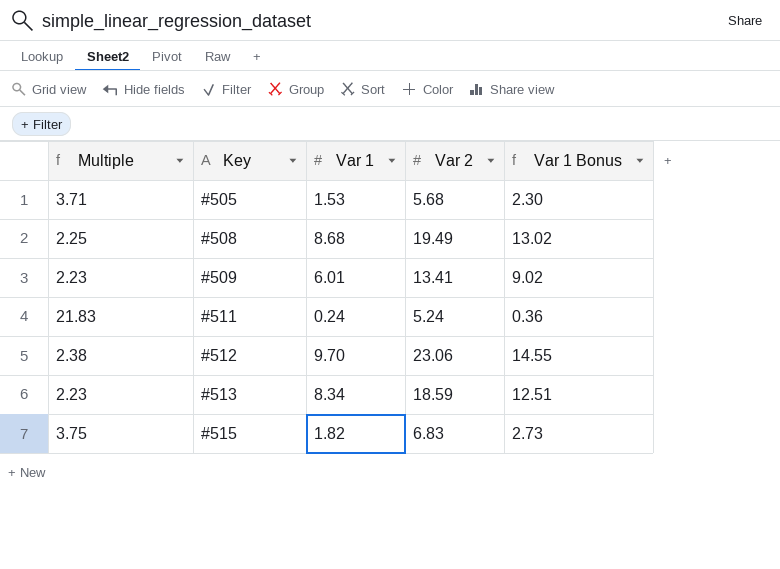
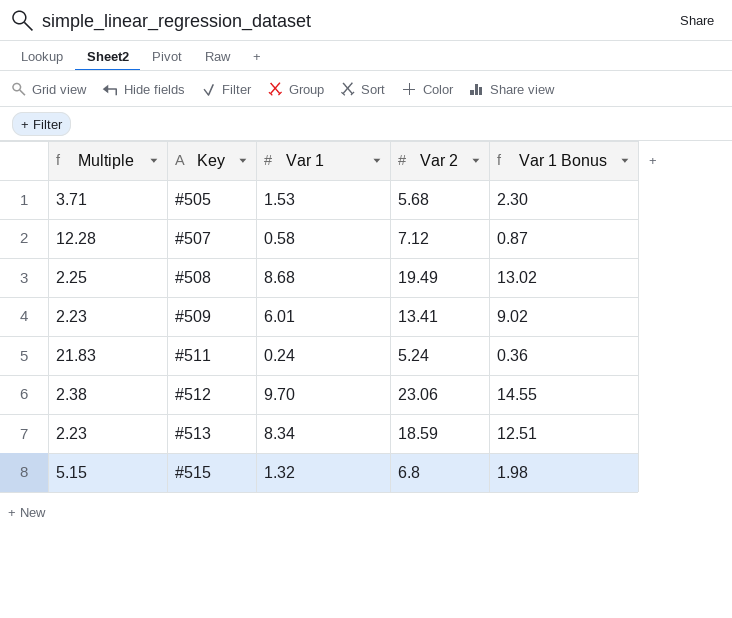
row #507: none -> 12.28 | 0.58 | 7.12 | 0.87
#515 | Multiple: 3.75 -> 5.15
#515 | Var 1: 1.82 -> 1.32
#515 | Var 2: 6.83 -> 6.8
#515 | Var 1 Bonus: 2.73 -> 1.98

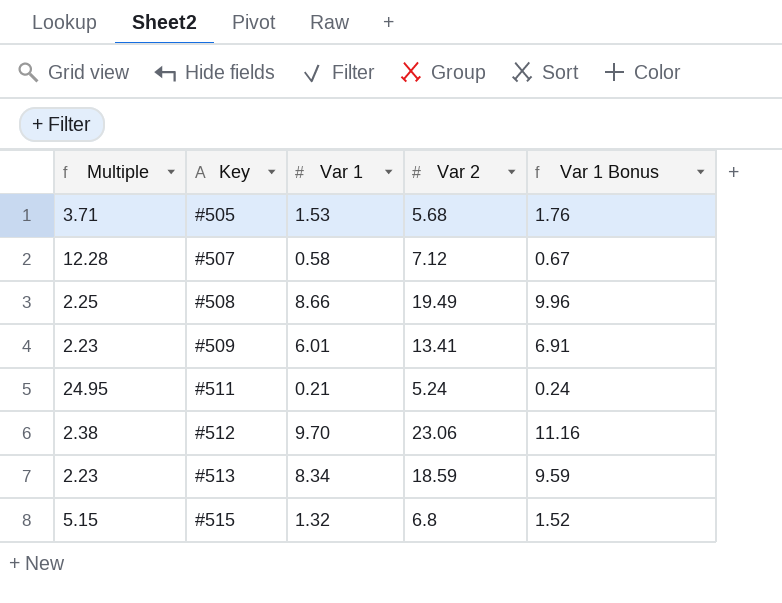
column Var 1 Bonus | formula: [Var 1] * 1.5 -> [Var 1] * 1.15
#508 | Var 1: 8.68 -> 8.66
#511 | Multiple: 21.83 -> 24.95
#511 | Var 1: 0.24 -> 0.21

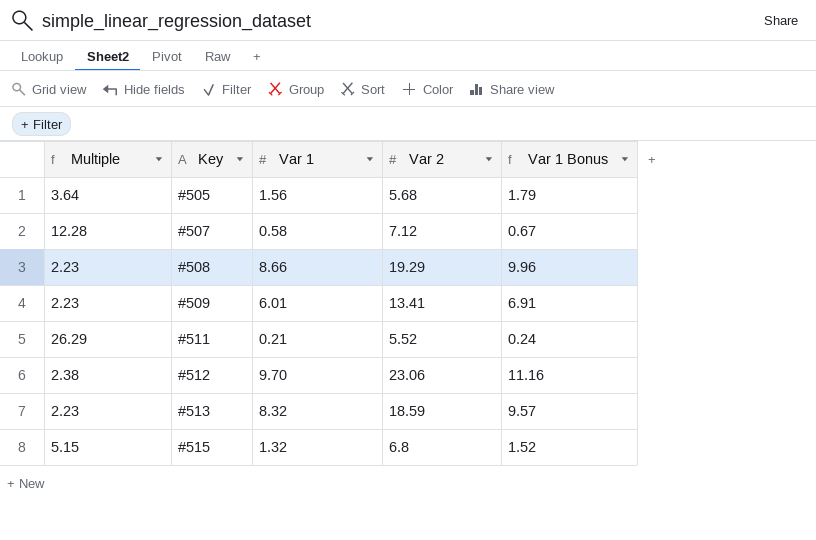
#505 | Multiple: 3.71 -> 3.64
#505 | Var 1: 1.53 -> 1.56
#505 | Var 1 Bonus: 1.76 -> 1.79
#508 | Multiple: 2.25 -> 2.23
#508 | Var 2: 19.49 -> 19.29
#511 | Multiple: 24.95 -> 26.29
#511 | Var 2: 5.24 -> 5.52
#513 | Var 1: 8.34 -> 8.32
#513 | Var 1 Bonus: 9.59 -> 9.57

